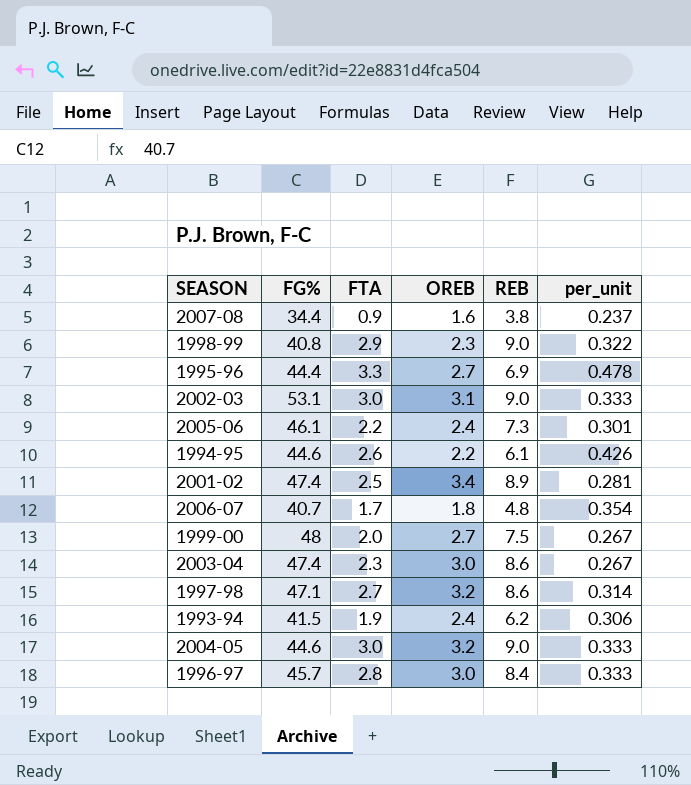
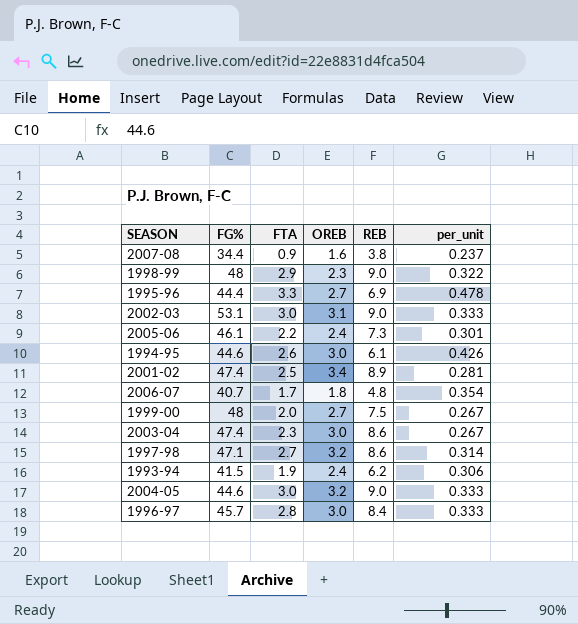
1998-99 | FG%: 40.8 -> 48
1994-95 | OREB: 2.2 -> 3.0

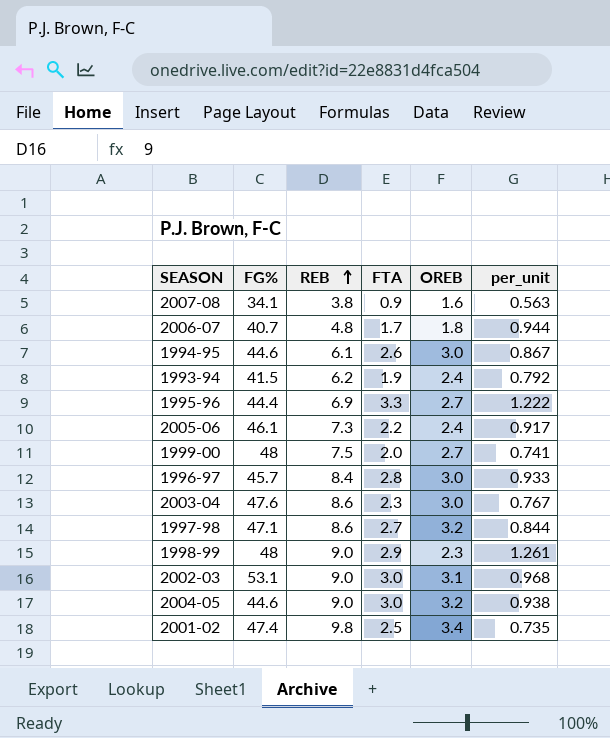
row order: none -> REB ascending
column REB | position: 5 -> 3
column per_unit | formula: [FTA] / [REB] -> [FTA] / [OREB]
2007-08 | FG%: 34.4 -> 34.1
2003-04 | FG%: 47.4 -> 47.6
2001-02 | REB: 8.9 -> 9.8

